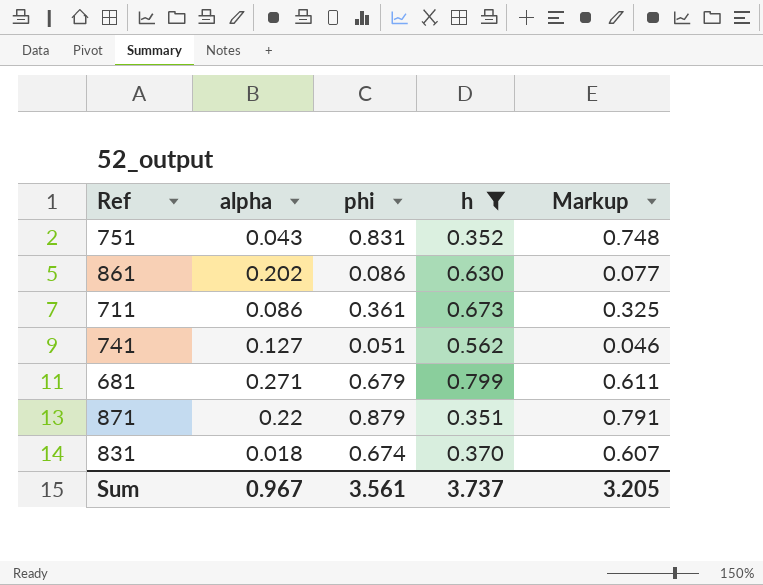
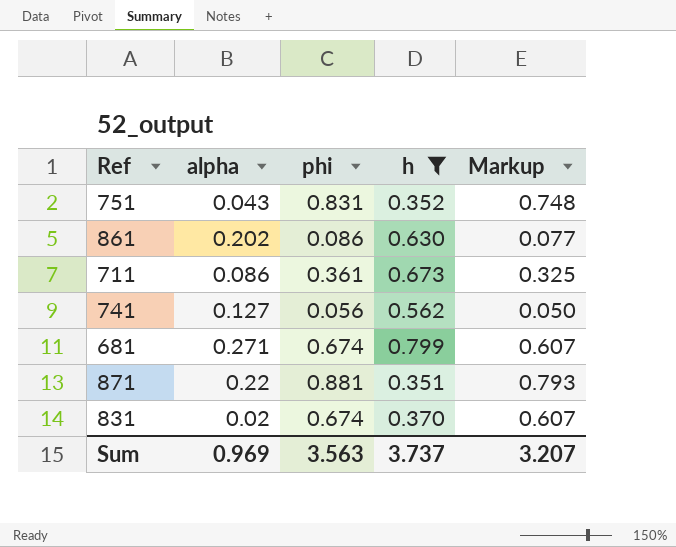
741 | phi: 0.051 -> 0.056
741 | Markup: 0.046 -> 0.050
681 | phi: 0.679 -> 0.674
681 | Markup: 0.611 -> 0.607
871 | phi: 0.879 -> 0.881
871 | Markup: 0.791 -> 0.793
831 | alpha: 0.018 -> 0.02
Sum | alpha: 0.967 -> 0.969
Sum | phi: 3.561 -> 3.563
Sum | Markup: 3.205 -> 3.207

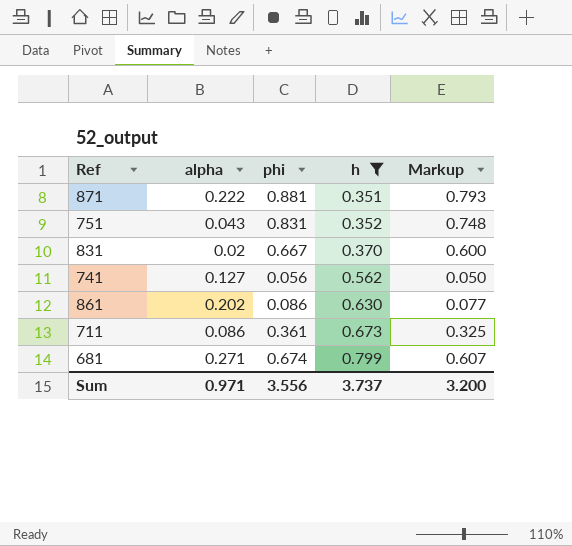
row order: none -> h ascending
871 | alpha: 0.22 -> 0.222
831 | phi: 0.674 -> 0.667
831 | Markup: 0.607 -> 0.600
Sum | alpha: 0.969 -> 0.971
Sum | phi: 3.563 -> 3.556
Sum | Markup: 3.207 -> 3.200

